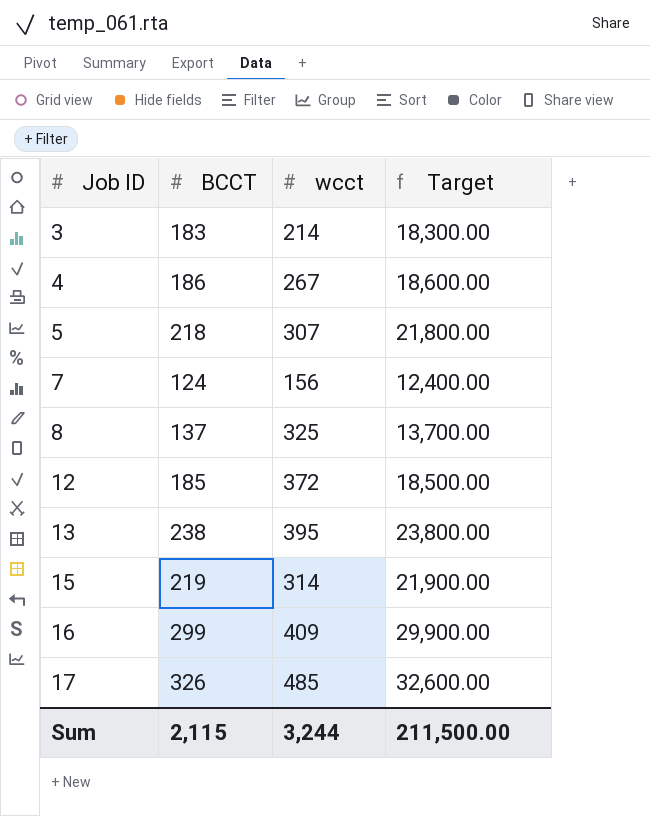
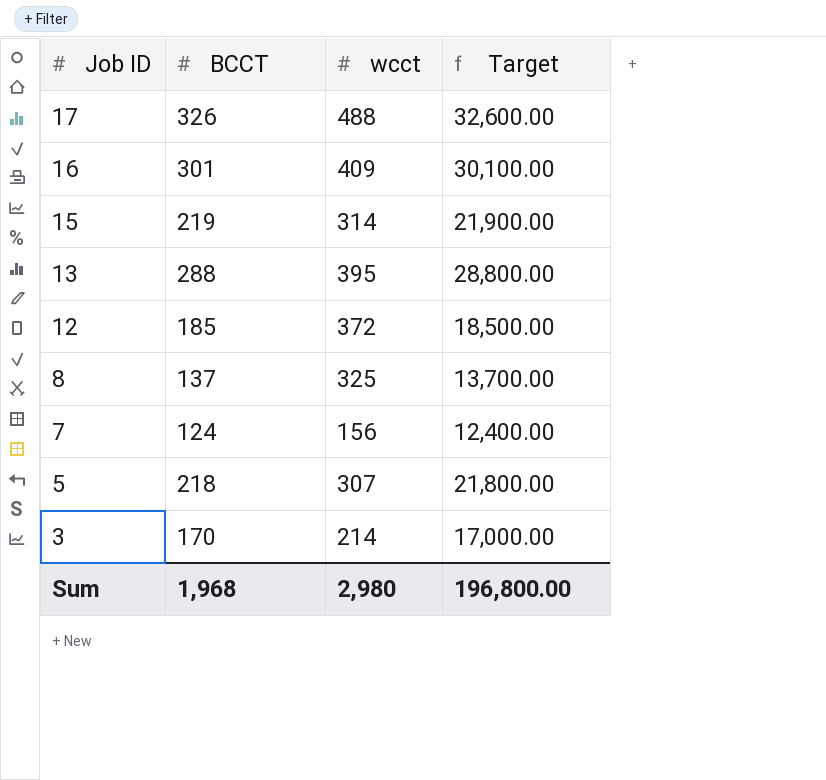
row order: Job ID ascending -> Job ID descending
row 4: 186 | 267 | 18,600.00 -> none
17 | wcct: 485 -> 488
16 | BCCT: 299 -> 301
16 | Target: 29,900.00 -> 30,100.00
13 | BCCT: 238 -> 288
13 | Target: 23,800.00 -> 28,800.00
3 | BCCT: 183 -> 170
3 | Target: 18,300.00 -> 17,000.00
Sum | BCCT: 2,115 -> 1,968
Sum | wcct: 3,244 -> 2,980
Sum | Target: 211,500.00 -> 196,800.00

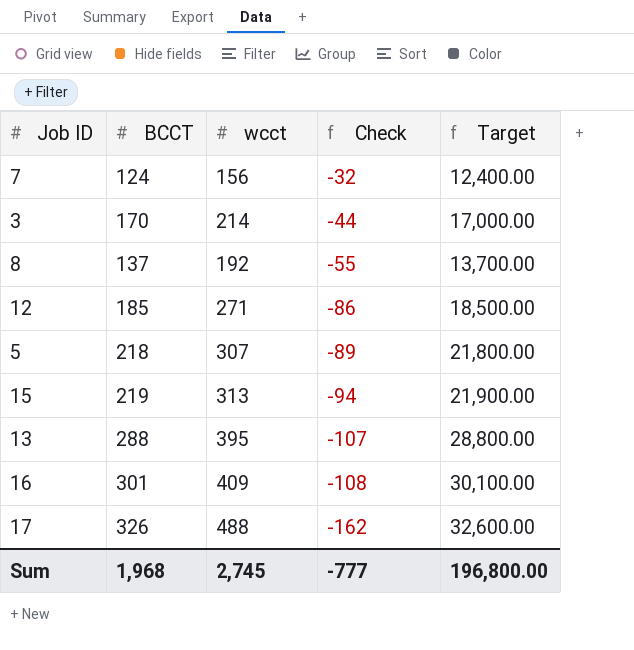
row order: Job ID descending -> Check descending
column Check | formula: none -> [BCCT] - [wcct]
8 | wcct: 325 -> 192
12 | wcct: 372 -> 271
15 | wcct: 314 -> 313
Sum | wcct: 2,980 -> 2,745

